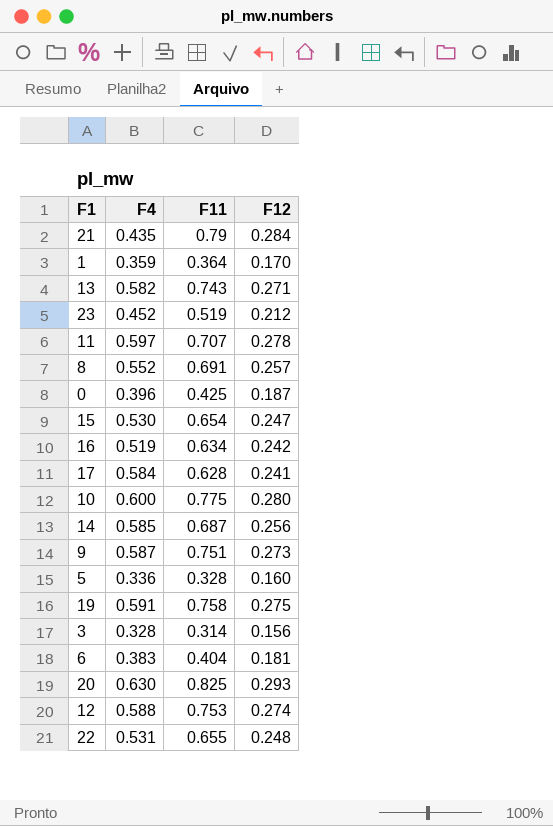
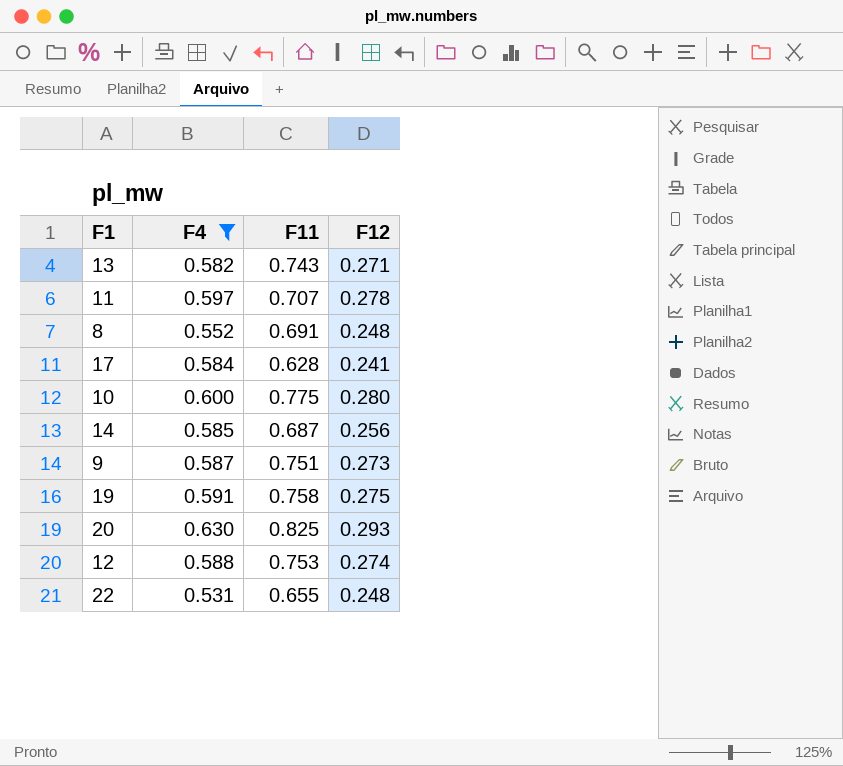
filter: none -> F4 >= 0.531
8 | F12: 0.257 -> 0.248

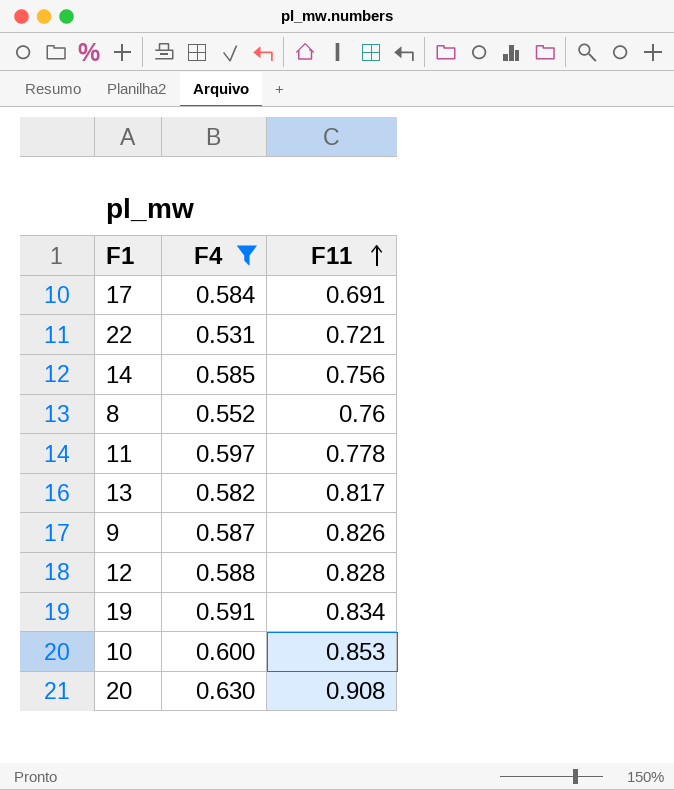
row order: none -> F11 ascending
column F12 | position: 4 -> none
17 | F11: 0.628 -> 0.691
22 | F11: 0.655 -> 0.721
14 | F11: 0.687 -> 0.756
8 | F11: 0.691 -> 0.76
11 | F11: 0.707 -> 0.778
13 | F11: 0.743 -> 0.817
9 | F11: 0.751 -> 0.826
12 | F11: 0.753 -> 0.828
19 | F11: 0.758 -> 0.834
10 | F11: 0.775 -> 0.853
20 | F11: 0.825 -> 0.908

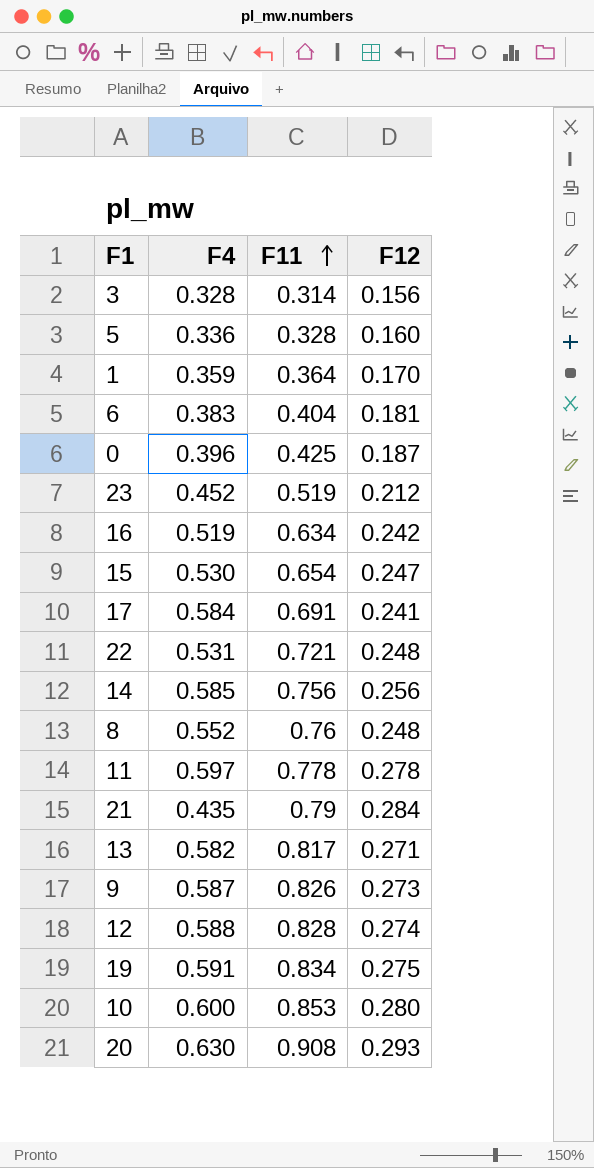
filter: F4 >= 0.531 -> none
column F12 | position: none -> 4

